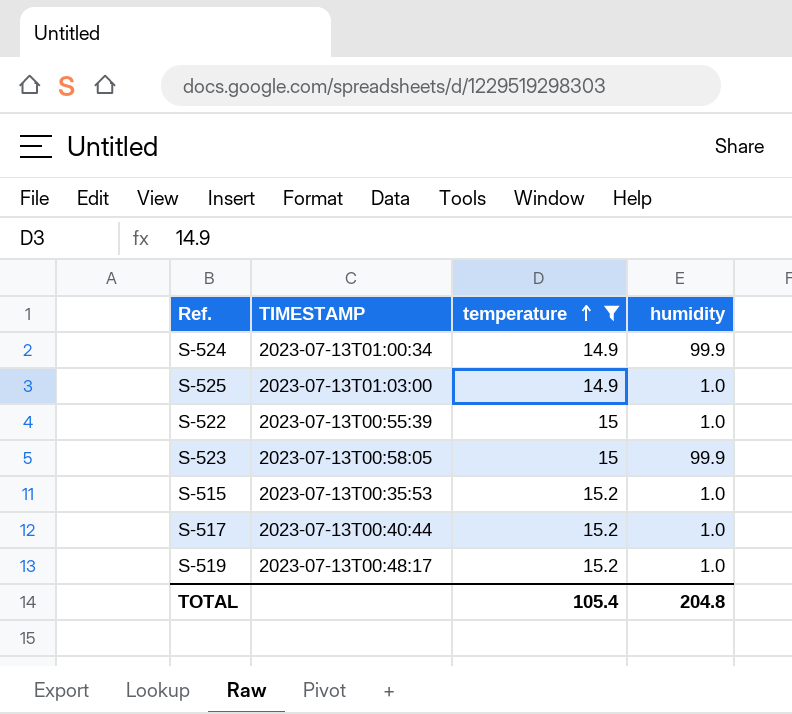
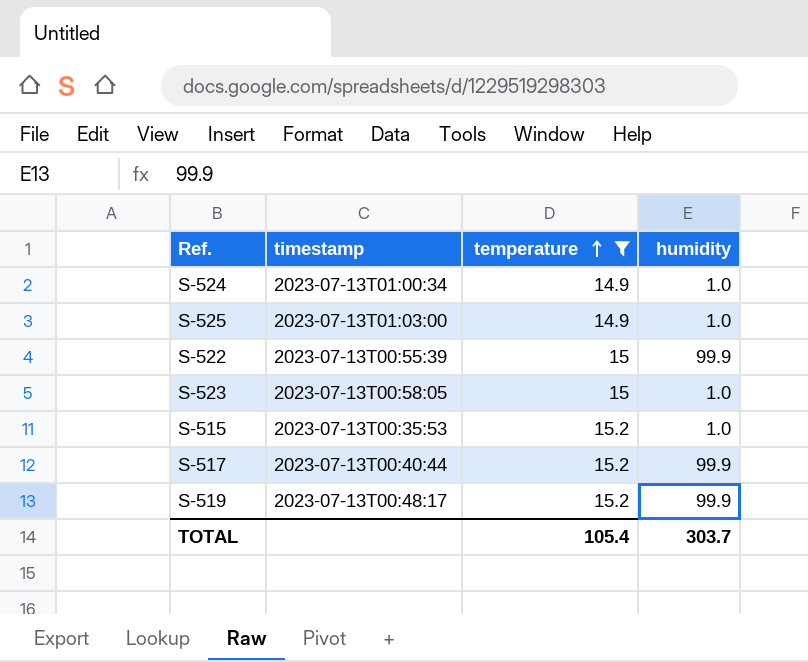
column name: TIMESTAMP -> timestamp
S-524 | humidity: 99.9 -> 1.0
S-522 | humidity: 1.0 -> 99.9
S-523 | humidity: 99.9 -> 1.0
S-517 | humidity: 1.0 -> 99.9
S-519 | humidity: 1.0 -> 99.9
TOTAL | humidity: 204.8 -> 303.7

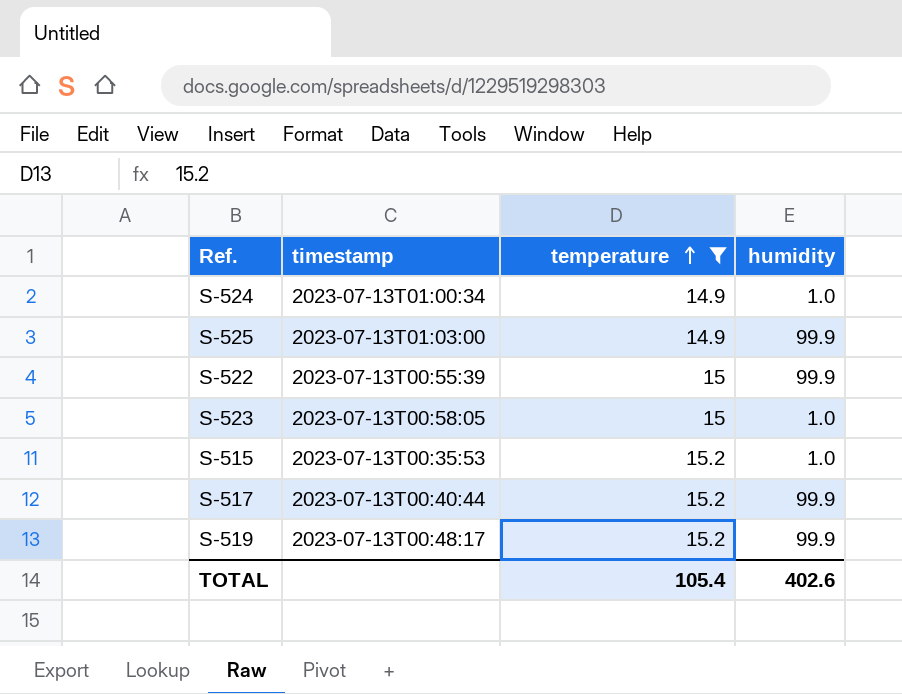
S-525 | humidity: 1.0 -> 99.9
TOTAL | humidity: 303.7 -> 402.6

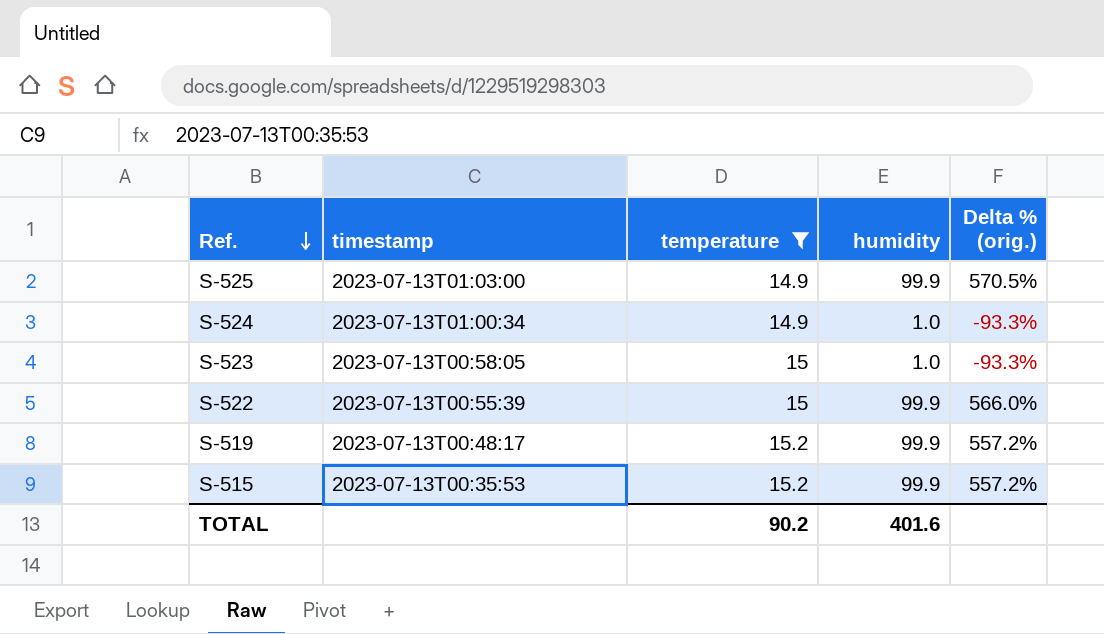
row order: temperature ascending -> Ref. descending
column Delta % (orig.) | formula: none -> ([humidity] - [temperature]) / [temperature]
row S-517: 2023-07-13T00:40:44 | 15.2 | 99.9 -> none
S-515 | humidity: 1.0 -> 99.9
TOTAL | temperature: 105.4 -> 90.2
TOTAL | humidity: 402.6 -> 401.6

